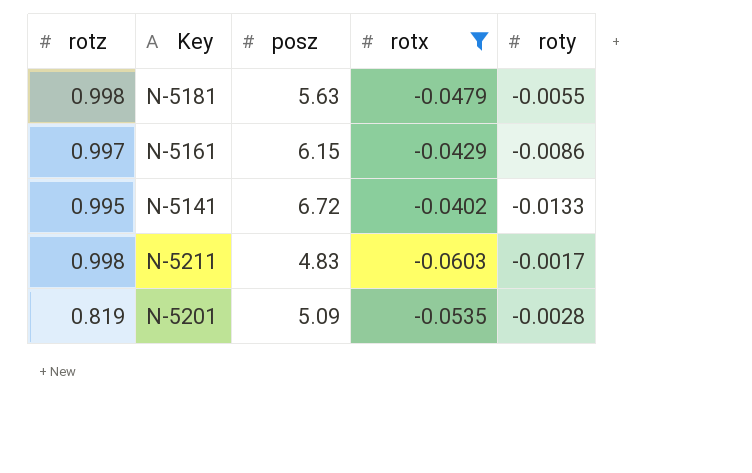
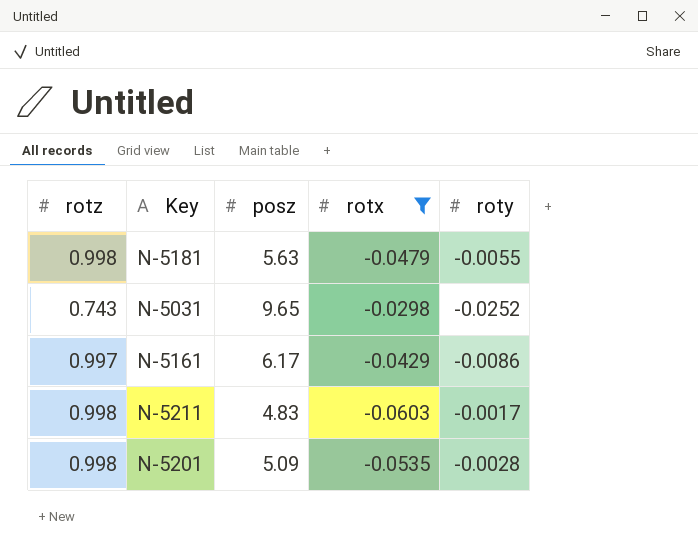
row N-5141: 0.995 | 6.72 | -0.0402 | -0.0133 -> none
row N-5031: none -> 0.743 | 9.65 | -0.0298 | -0.0252
N-5161 | posz: 6.15 -> 6.17
N-5201 | rotz: 0.819 -> 0.998

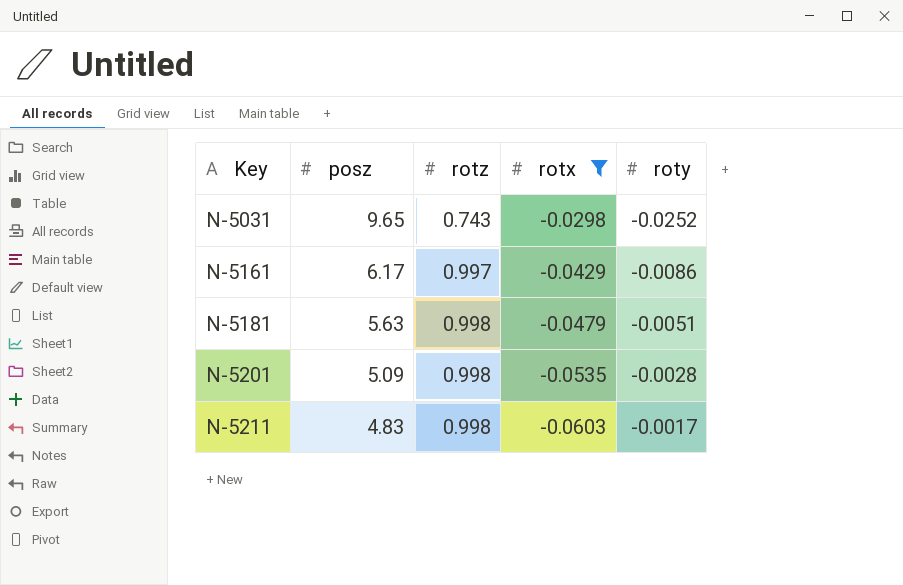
row order: none -> Key ascending
column rotz | position: 1 -> 3
N-5181 | roty: -0.0055 -> -0.0051

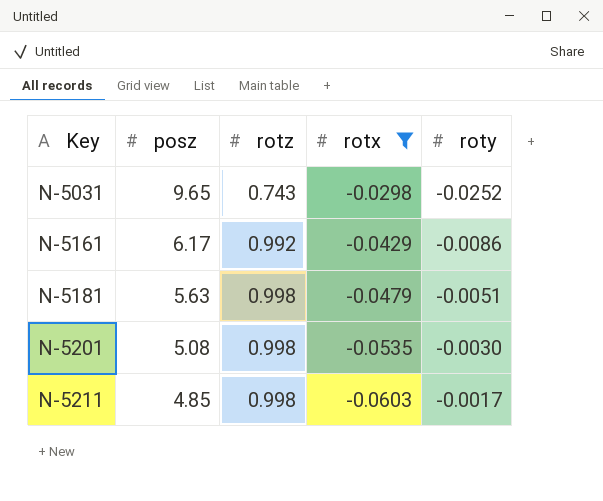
N-5161 | rotz: 0.997 -> 0.992
N-5201 | posz: 5.09 -> 5.08
N-5201 | roty: -0.0028 -> -0.0030
N-5211 | posz: 4.83 -> 4.85

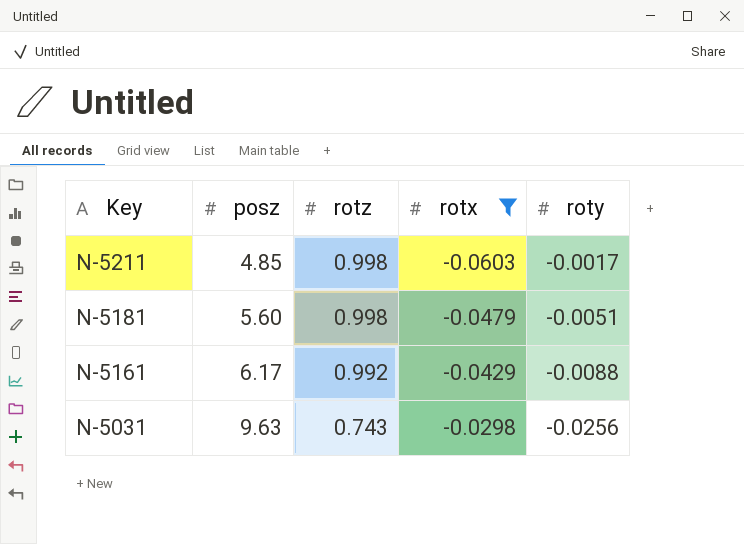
row order: Key ascending -> Key descending
row N-5201: 5.08 | 0.998 | -0.0535 | -0.0030 -> none
N-5181 | posz: 5.63 -> 5.60
N-5161 | roty: -0.0086 -> -0.0088
N-5031 | posz: 9.65 -> 9.63
N-5031 | roty: -0.0252 -> -0.0256

